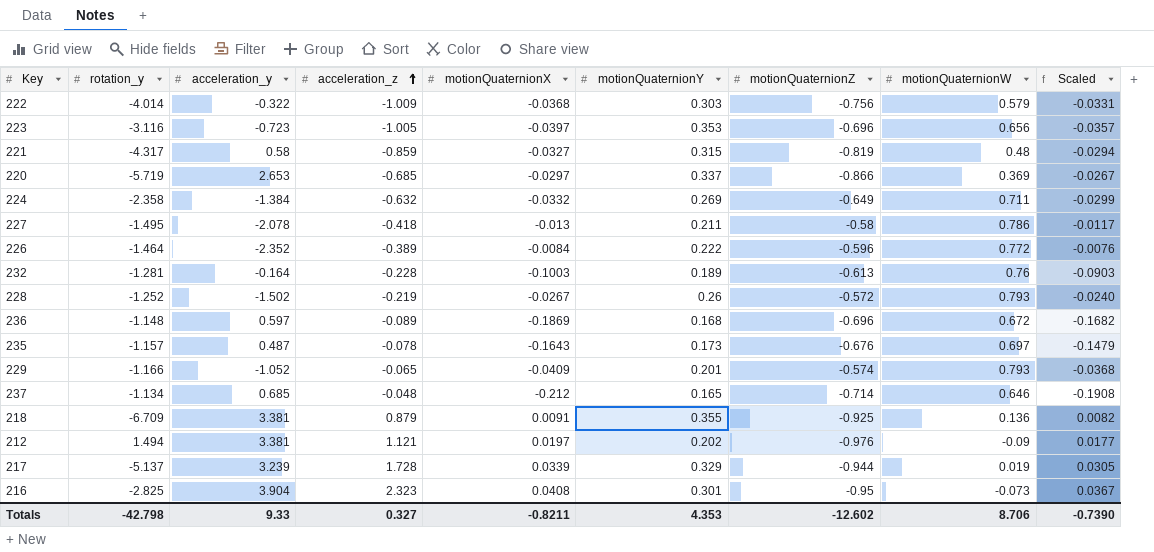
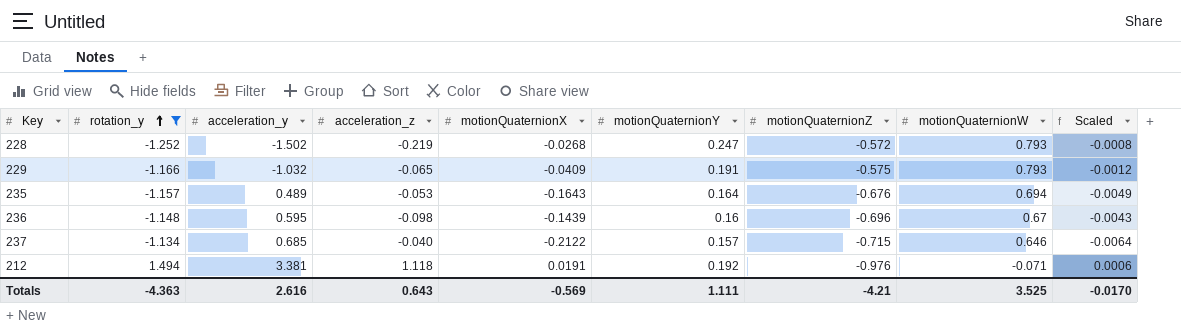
filter: none -> rotation_y >= -1.252
row order: acceleration_z ascending -> rotation_y ascending
column Scaled | formula: [motionQuaternionX] * 0.9 -> [motionQuaternionX] * 0.03
228 | motionQuaternionX: -0.0267 -> -0.0268
228 | motionQuaternionY: 0.26 -> 0.247
229 | acceleration_y: -1.052 -> -1.032
229 | motionQuaternionY: 0.201 -> 0.191
229 | motionQuaternionZ: -0.574 -> -0.575
235 | acceleration_y: 0.487 -> 0.489
235 | acceleration_z: -0.078 -> -0.053
235 | motionQuaternionY: 0.173 -> 0.164
235 | motionQuaternionW: 0.697 -> 0.694
236 | acceleration_y: 0.597 -> 0.595
236 | acceleration_z: -0.089 -> -0.098
236 | motionQuaternionX: -0.1869 -> -0.1439
236 | motionQuaternionY: 0.168 -> 0.16
236 | motionQuaternionW: 0.672 -> 0.67
237 | acceleration_z: -0.048 -> -0.040
237 | motionQuaternionX: -0.212 -> -0.2122
237 | motionQuaternionY: 0.165 -> 0.157
237 | motionQuaternionZ: -0.714 -> -0.715
212 | acceleration_z: 1.121 -> 1.118
212 | motionQuaternionX: 0.0197 -> 0.0191
212 | motionQuaternionY: 0.202 -> 0.192
212 | motionQuaternionW: -0.09 -> -0.071
Totals | rotation_y: -42.798 -> -4.363
Totals | acceleration_y: 9.33 -> 2.616
Totals | acceleration_z: 0.327 -> 0.643
Totals | motionQuaternionX: -0.8211 -> -0.569
Totals | motionQuaternionY: 4.353 -> 1.111
Totals | motionQuaternionZ: -12.602 -> -4.21
Totals | motionQuaternionW: 8.706 -> 3.525
Totals | Scaled: -0.7390 -> -0.0170

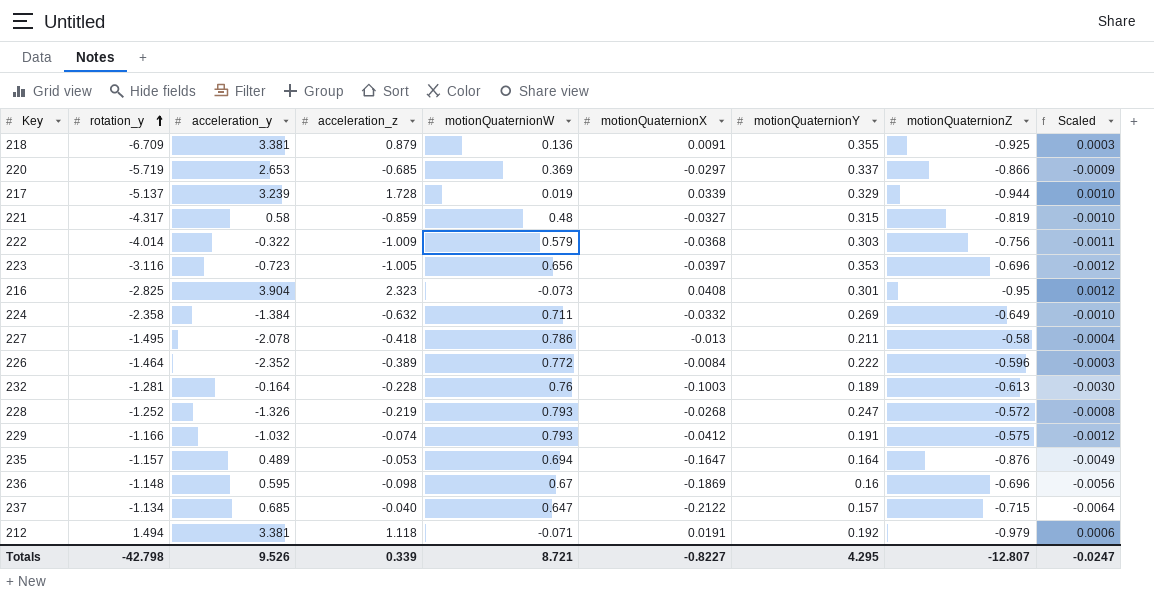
filter: rotation_y >= -1.252 -> none
column motionQuaternionW | position: 8 -> 5
228 | acceleration_y: -1.502 -> -1.326
229 | acceleration_z: -0.065 -> -0.074
229 | motionQuaternionX: -0.0409 -> -0.0412
235 | motionQuaternionX: -0.1643 -> -0.1647
235 | motionQuaternionZ: -0.676 -> -0.876
236 | motionQuaternionX: -0.1439 -> -0.1869
236 | Scaled: -0.0043 -> -0.0056
237 | motionQuaternionW: 0.646 -> 0.647
212 | motionQuaternionZ: -0.976 -> -0.979
Totals | rotation_y: -4.363 -> -42.798
Totals | acceleration_y: 2.616 -> 9.526
Totals | acceleration_z: 0.643 -> 0.339
Totals | motionQuaternionW: 3.525 -> 8.721
Totals | motionQuaternionX: -0.569 -> -0.8227
Totals | motionQuaternionY: 1.111 -> 4.295
Totals | motionQuaternionZ: -4.21 -> -12.807
Totals | Scaled: -0.0170 -> -0.0247

